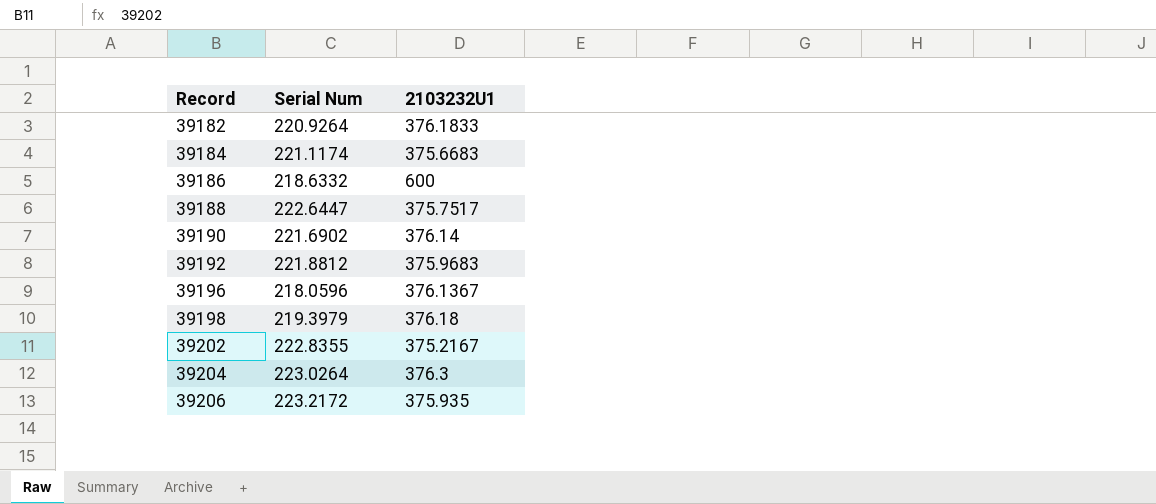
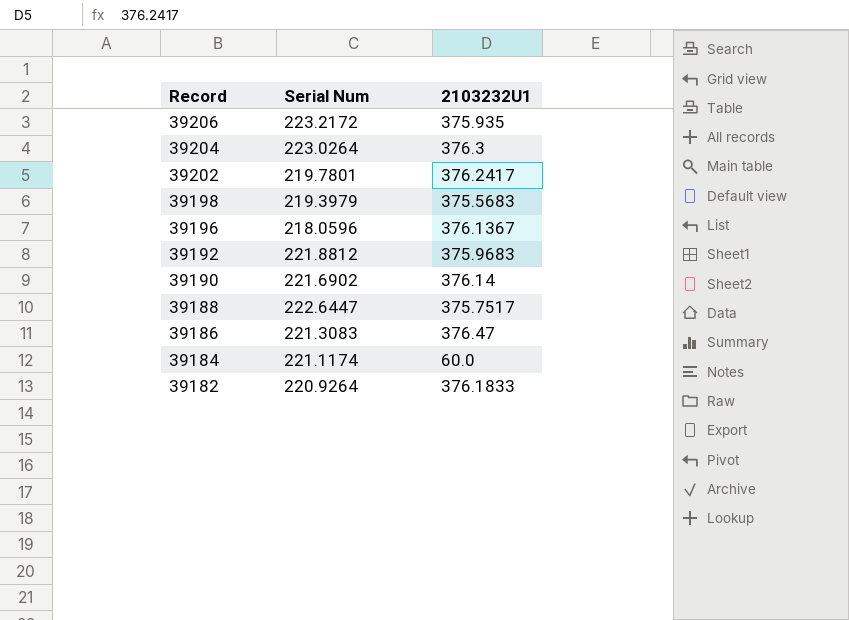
row order: Record ascending -> Record descending
39202 | Serial Num: 222.8355 -> 219.7801
39202 | 2103232U1: 375.2167 -> 376.2417
39198 | 2103232U1: 376.18 -> 375.5683
39186 | Serial Num: 218.6332 -> 221.3083
39186 | 2103232U1: 600 -> 376.47
39184 | 2103232U1: 375.6683 -> 60.0

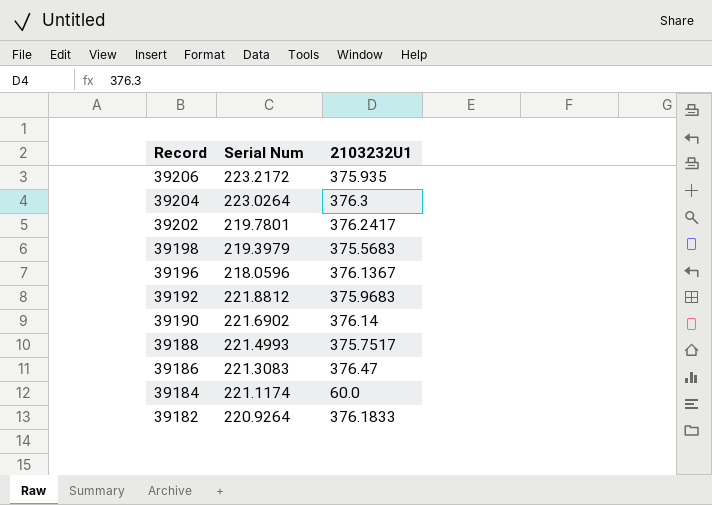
39188 | Serial Num: 222.6447 -> 221.4993

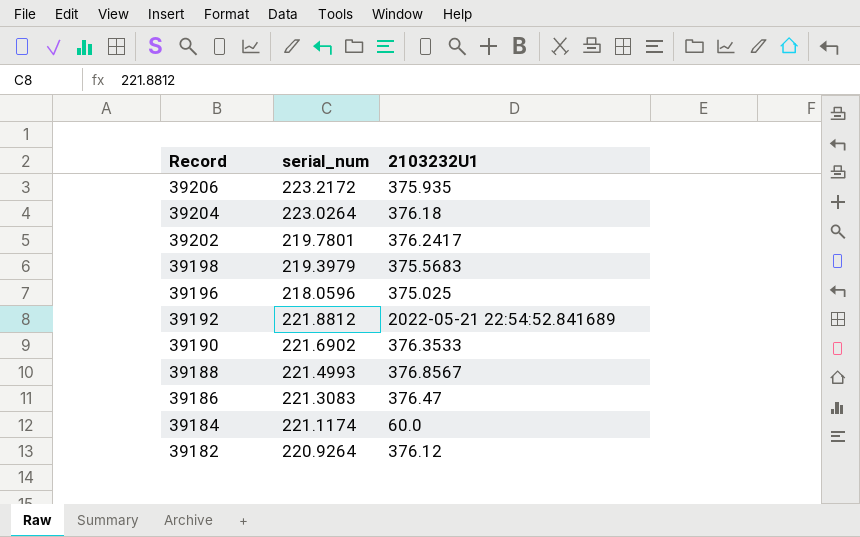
column name: Serial Num -> serial_num
39204 | 2103232U1: 376.3 -> 376.18
39196 | 2103232U1: 376.1367 -> 375.025
39192 | 2103232U1: 375.9683 -> 2022-05-21 22:54:52.841689
39190 | 2103232U1: 376.14 -> 376.3533
39188 | 2103232U1: 375.7517 -> 376.8567
39182 | 2103232U1: 376.1833 -> 376.12

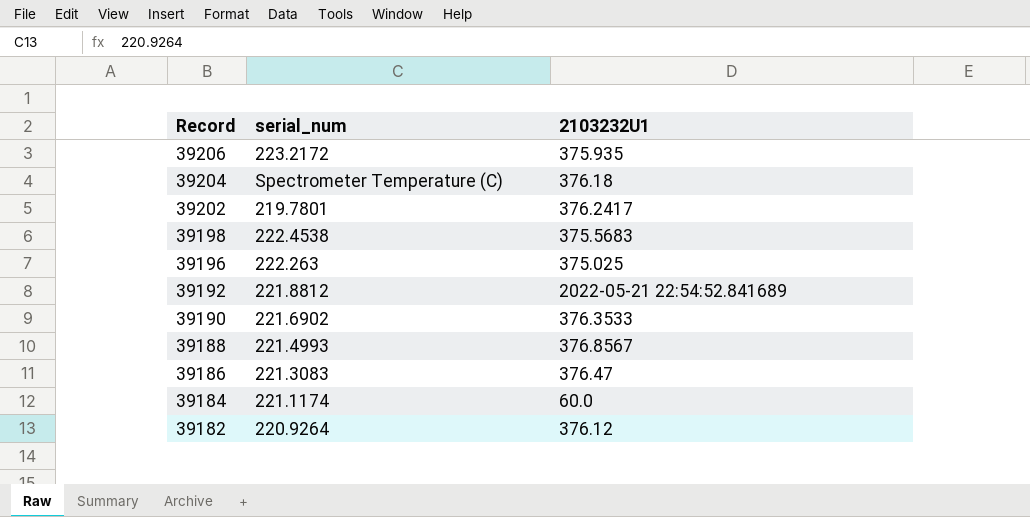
39204 | serial_num: 223.0264 -> Spectrometer Temperature (C)
39198 | serial_num: 219.3979 -> 222.4538
39196 | serial_num: 218.0596 -> 222.263

